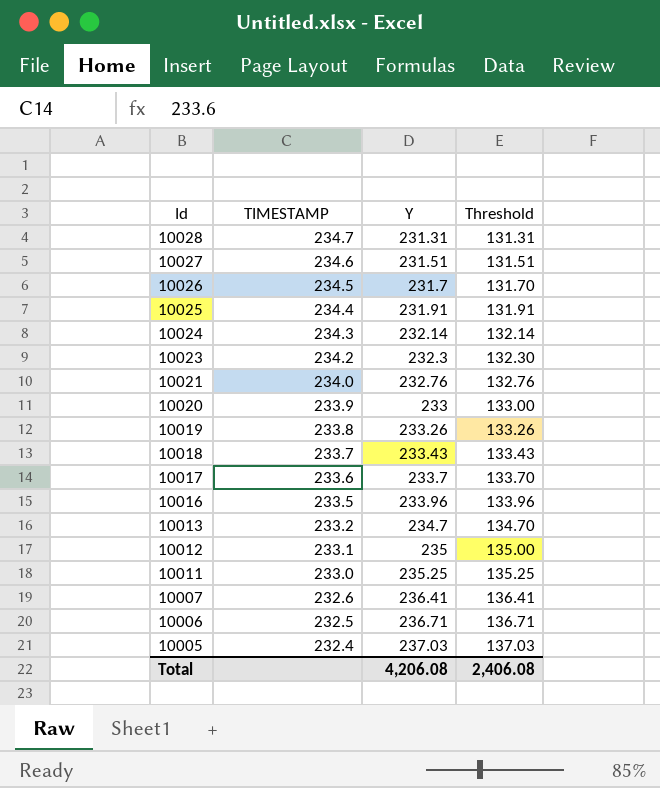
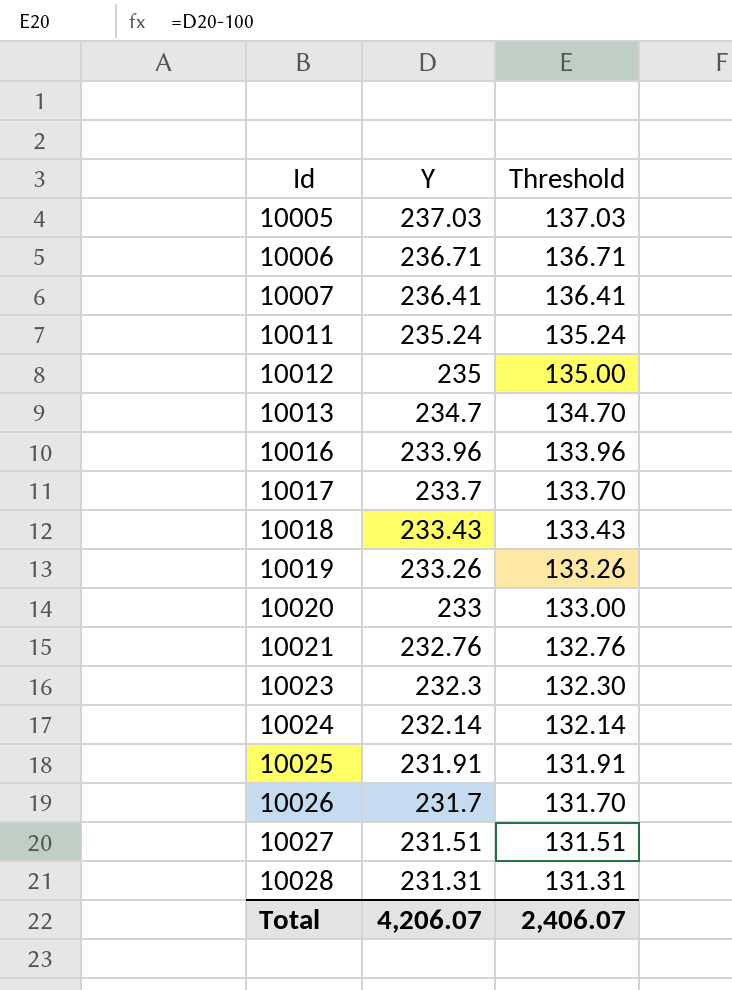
row order: Id descending -> Id ascending
column TIMESTAMP | position: 2 -> none
10011 | Y: 235.25 -> 235.24
10011 | Threshold: 135.25 -> 135.24
Total | Y: 4,206.08 -> 4,206.07
Total | Threshold: 2,406.08 -> 2,406.07

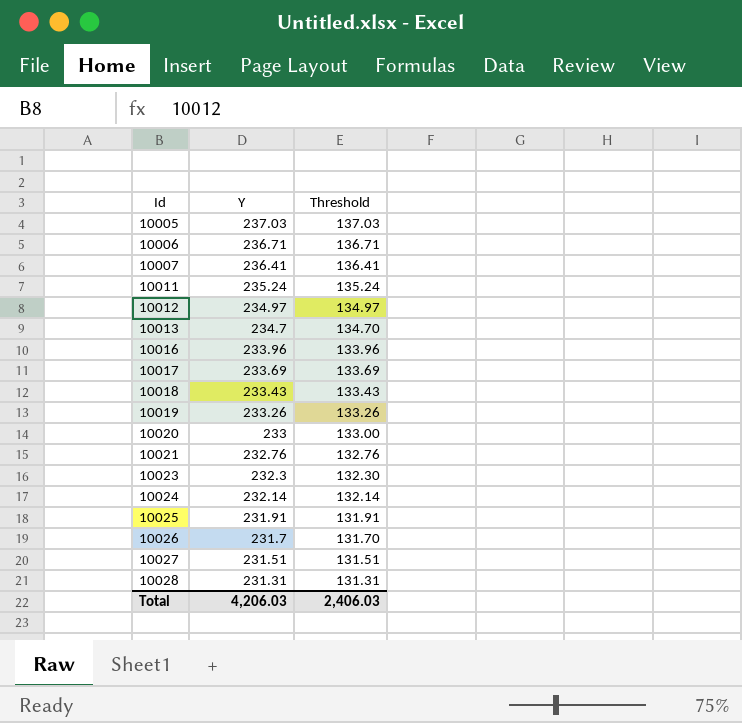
10012 | Y: 235 -> 234.97
10012 | Threshold: 135.00 -> 134.97
10017 | Y: 233.7 -> 233.69
10017 | Threshold: 133.70 -> 133.69
Total | Y: 4,206.07 -> 4,206.03
Total | Threshold: 2,406.07 -> 2,406.03

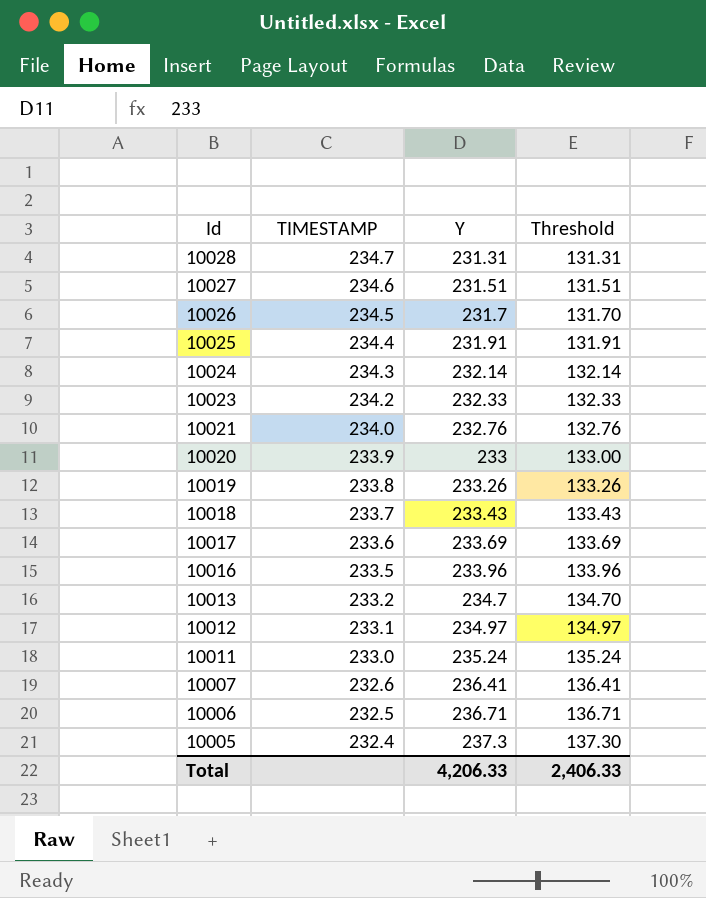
row order: Id ascending -> Id descending
column TIMESTAMP | position: none -> 2
10023 | Y: 232.3 -> 232.33
10023 | Threshold: 132.30 -> 132.33
10005 | Y: 237.03 -> 237.3
10005 | Threshold: 137.03 -> 137.30
Total | Y: 4,206.03 -> 4,206.33
Total | Threshold: 2,406.03 -> 2,406.33

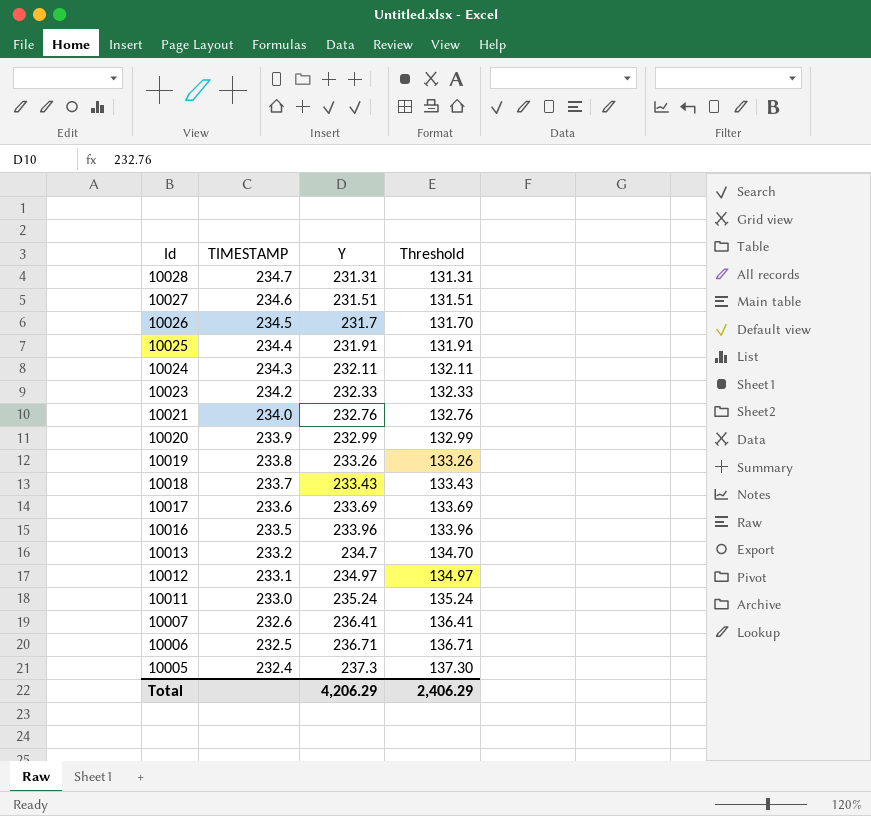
10024 | Y: 232.14 -> 232.11
10024 | Threshold: 132.14 -> 132.11
10020 | Y: 233 -> 232.99
10020 | Threshold: 133.00 -> 132.99
Total | Y: 4,206.33 -> 4,206.29
Total | Threshold: 2,406.33 -> 2,406.29

